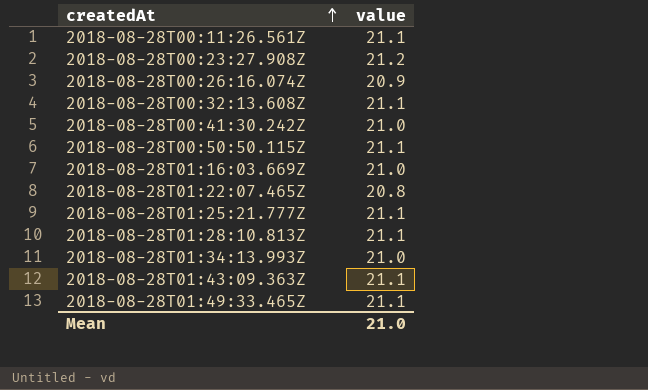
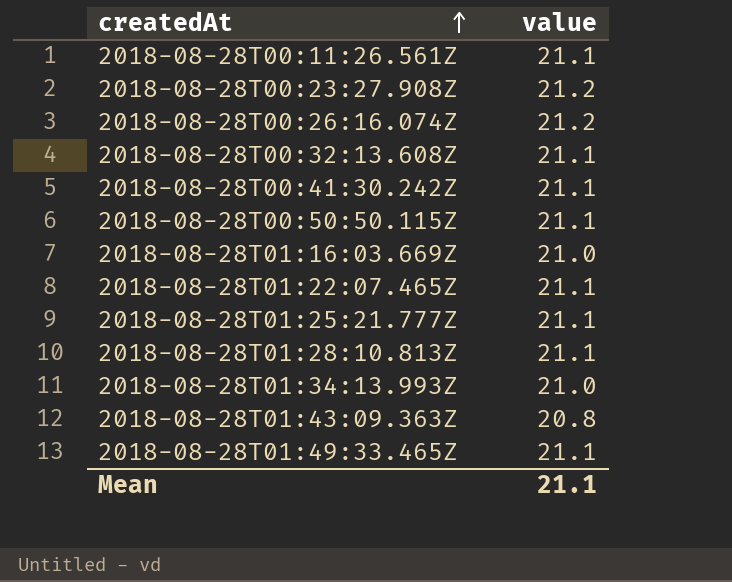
2018-08-28T00:26:16.074Z | value: 20.9 -> 21.2
2018-08-28T00:41:30.242Z | value: 21.0 -> 21.1
2018-08-28T01:22:07.465Z | value: 20.8 -> 21.1
2018-08-28T01:43:09.363Z | value: 21.1 -> 20.8
Mean | value: 21.0 -> 21.1

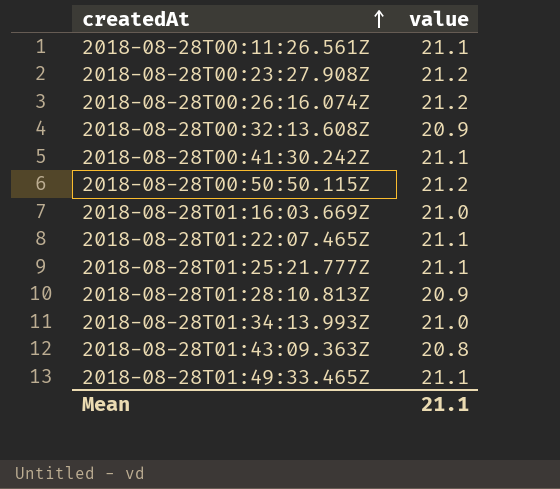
2018-08-28T00:32:13.608Z | value: 21.1 -> 20.9
2018-08-28T00:50:50.115Z | value: 21.1 -> 21.2
2018-08-28T01:28:10.813Z | value: 21.1 -> 20.9

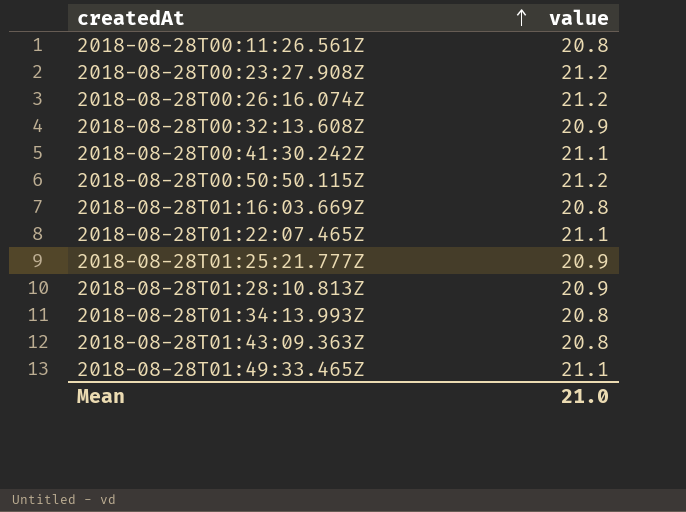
2018-08-28T00:11:26.561Z | value: 21.1 -> 20.8
2018-08-28T01:16:03.669Z | value: 21.0 -> 20.8
2018-08-28T01:25:21.777Z | value: 21.1 -> 20.9
2018-08-28T01:34:13.993Z | value: 21.0 -> 20.8
Mean | value: 21.1 -> 21.0

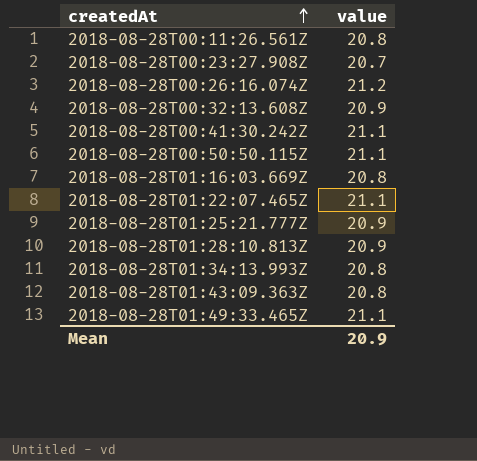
2018-08-28T00:23:27.908Z | value: 21.2 -> 20.7
2018-08-28T00:50:50.115Z | value: 21.2 -> 21.1
Mean | value: 21.0 -> 20.9

